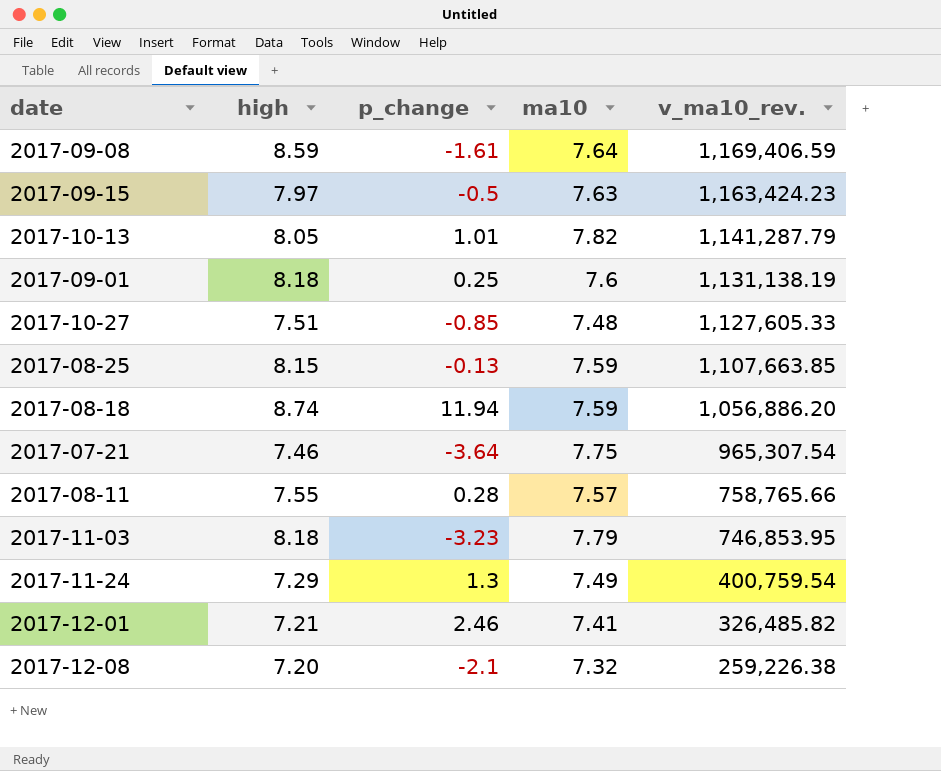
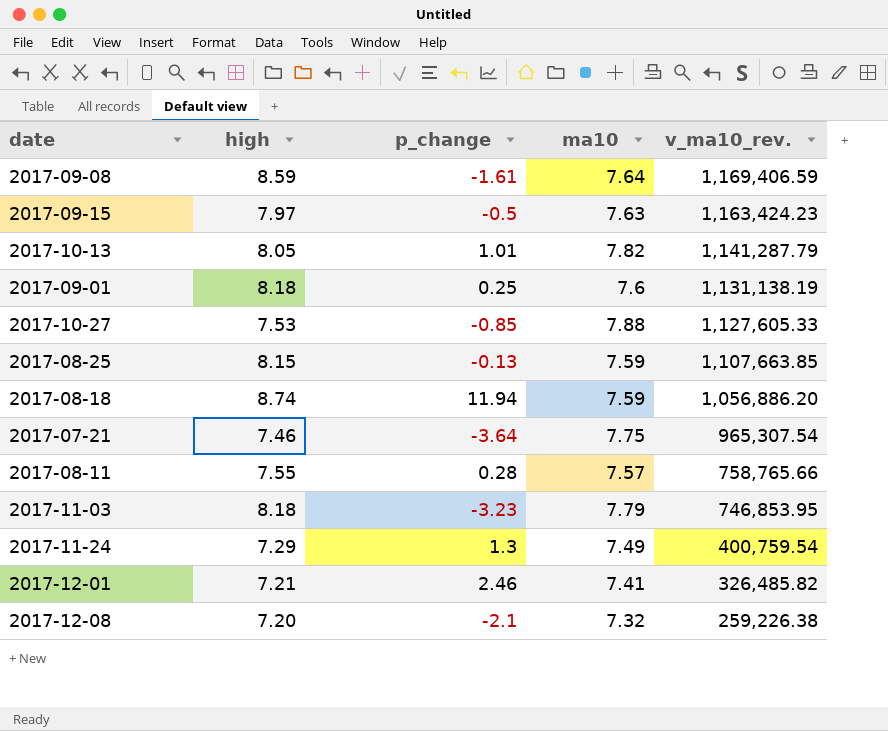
2017-10-27 | high: 7.51 -> 7.53
2017-10-27 | ma10: 7.48 -> 7.88

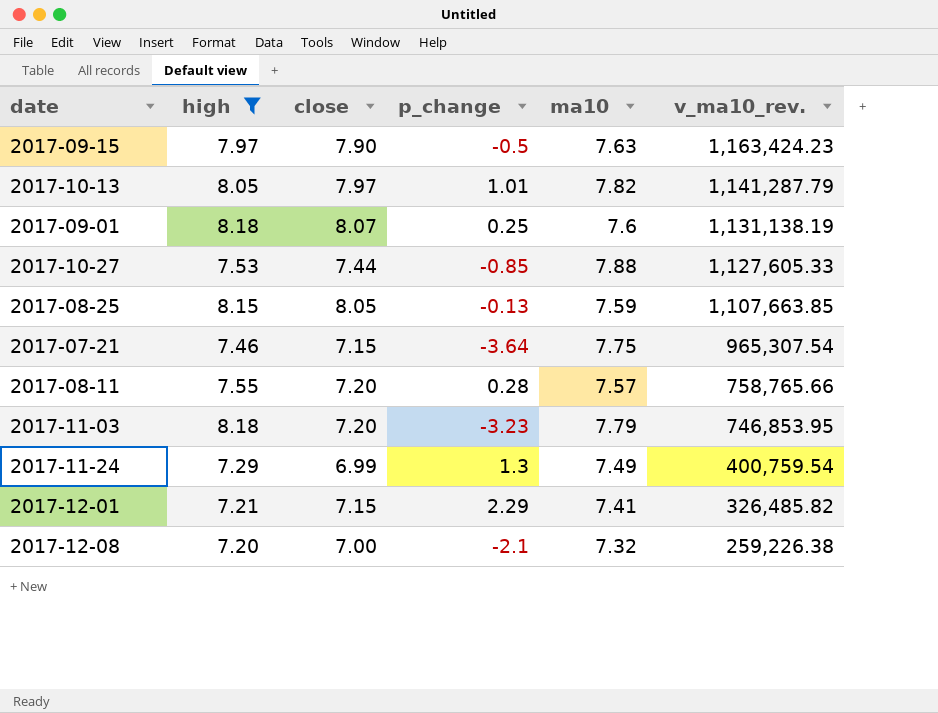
filter: none -> high <= 8.18
column close | position: none -> 3
2017-12-01 | p_change: 2.46 -> 2.29

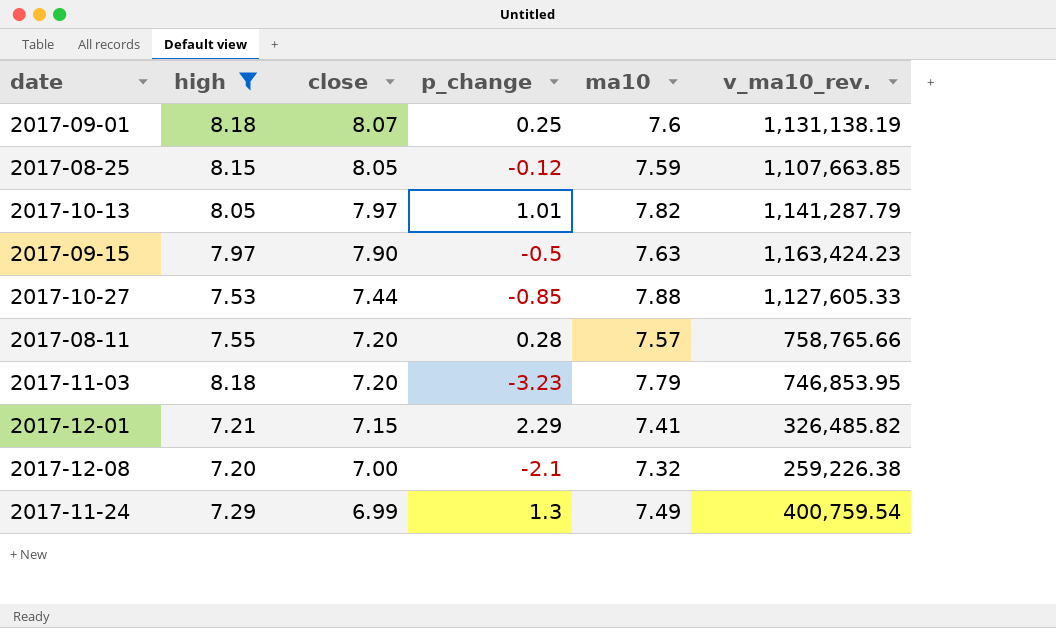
row order: v_ma10_rev. descending -> close descending
row 2017-07-21: 7.46 | 7.15 | -3.64 | 7.75 | 965,307.54 -> none
2017-08-25 | p_change: -0.13 -> -0.12

